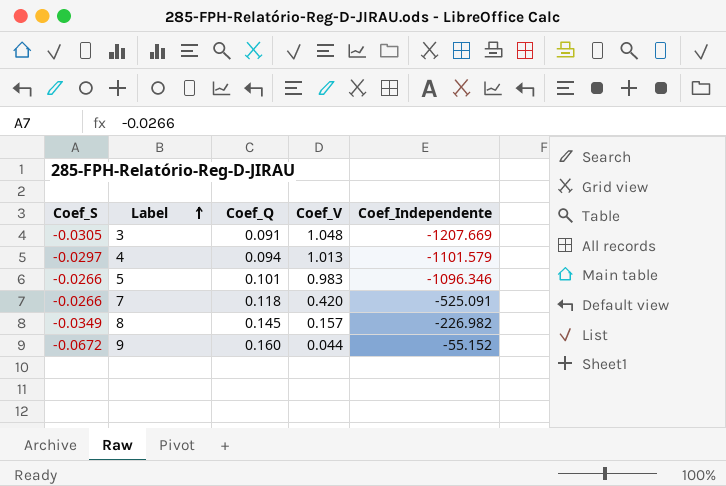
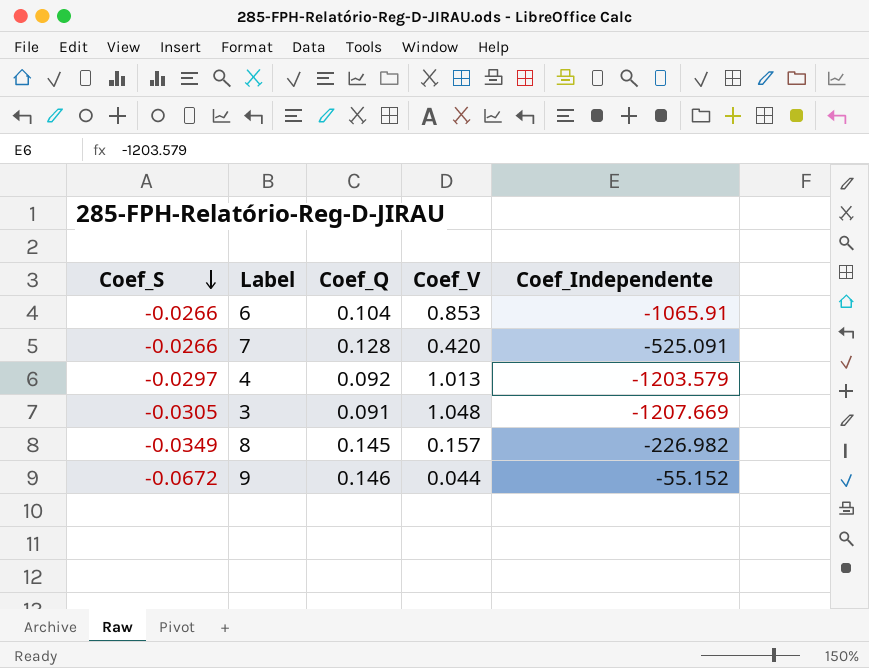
row order: Label ascending -> Coef_S descending
row 5: -0.0266 | 0.101 | 0.983 | -1096.346 -> none
row 6: none -> -0.0266 | 0.104 | 0.853 | -1065.91
7 | Coef_Q: 0.118 -> 0.128
4 | Coef_Q: 0.094 -> 0.092
4 | Coef_Independente: -1101.579 -> -1203.579
9 | Coef_Q: 0.160 -> 0.146

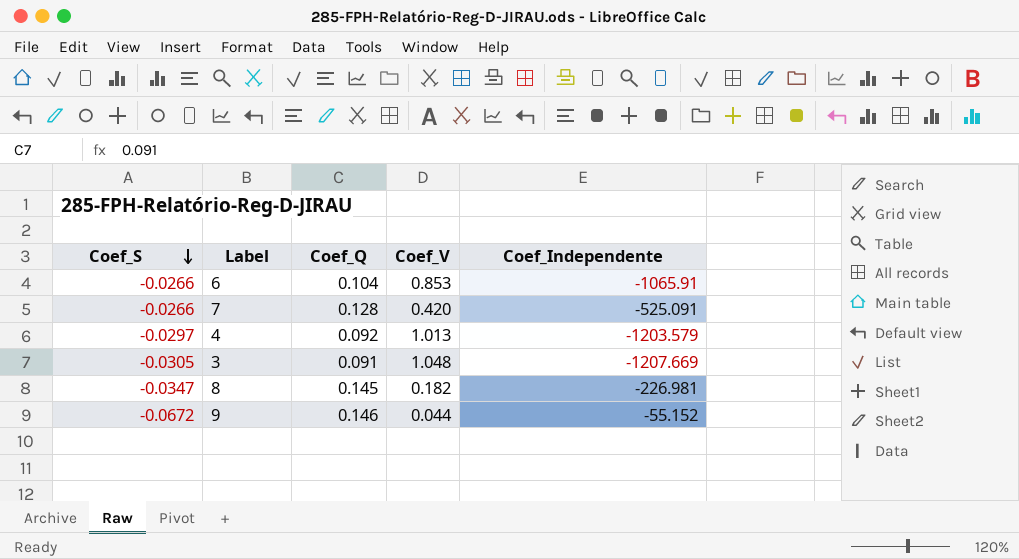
8 | Coef_S: -0.0349 -> -0.0347
8 | Coef_V: 0.157 -> 0.182
8 | Coef_Independente: -226.982 -> -226.981

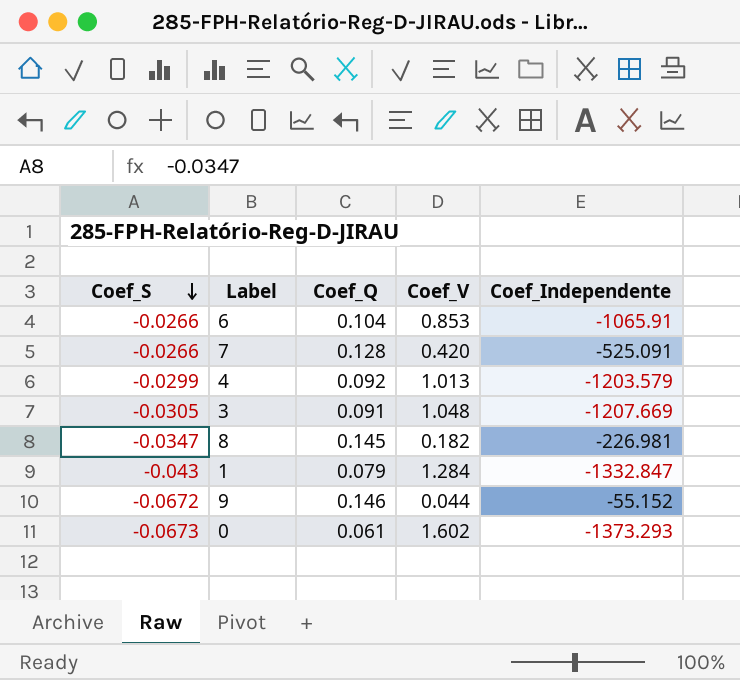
4 | Coef_S: -0.0297 -> -0.0299
row 1: none -> -0.043 | 0.079 | 1.284 | -1332.847
row 0: none -> -0.0673 | 0.061 | 1.602 | -1373.293

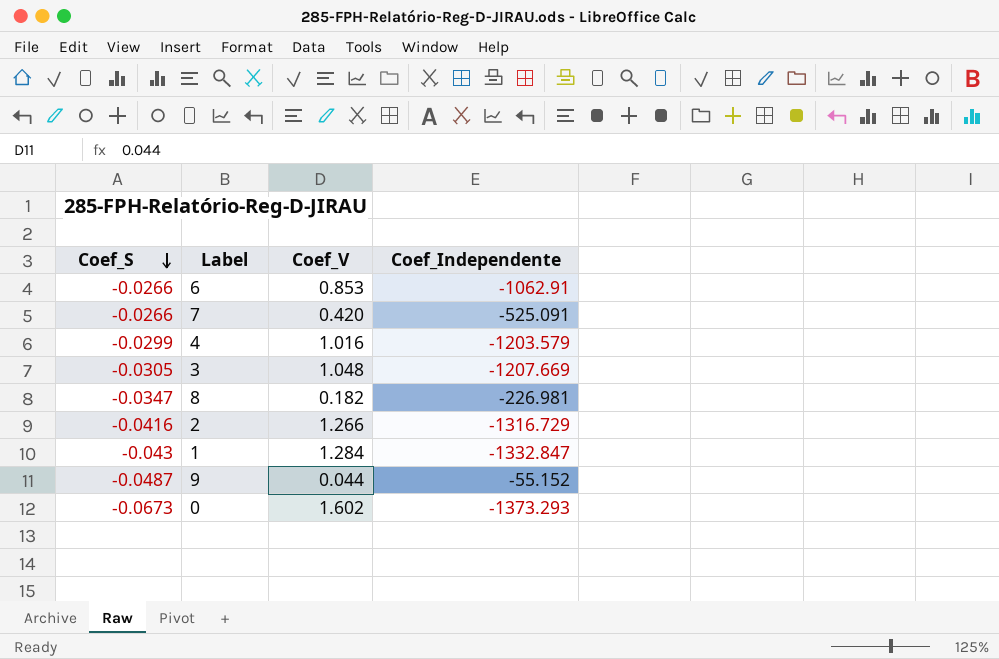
column Coef_Q | position: 3 -> none
6 | Coef_Independente: -1065.91 -> -1062.91
4 | Coef_V: 1.013 -> 1.016
row 2: none -> -0.0416 | 1.266 | -1316.729
9 | Coef_S: -0.0672 -> -0.0487

